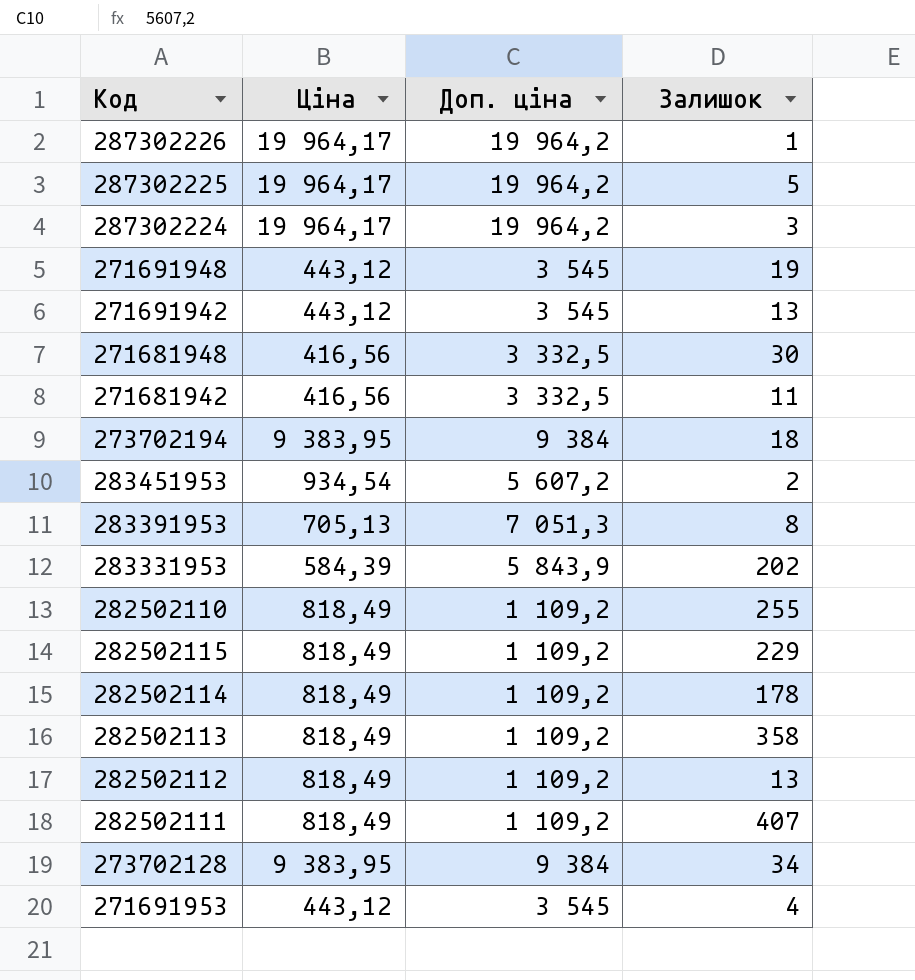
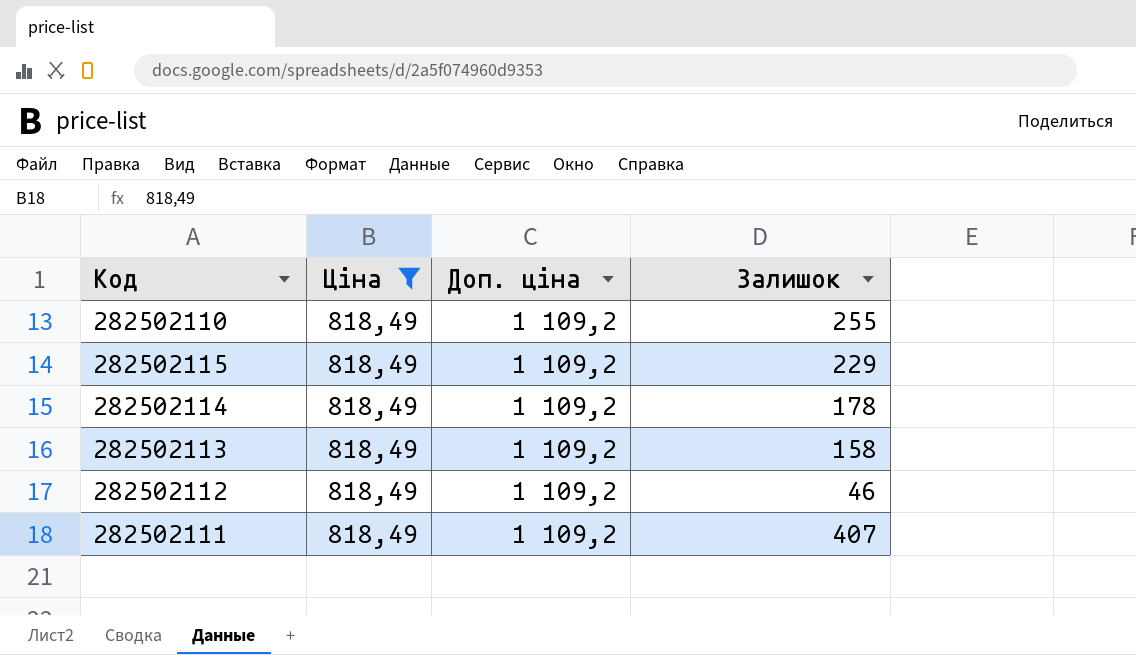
filter: none -> Ціна = 818,49
282502113 | Залишок: 358 -> 158
282502112 | Залишок: 13 -> 46

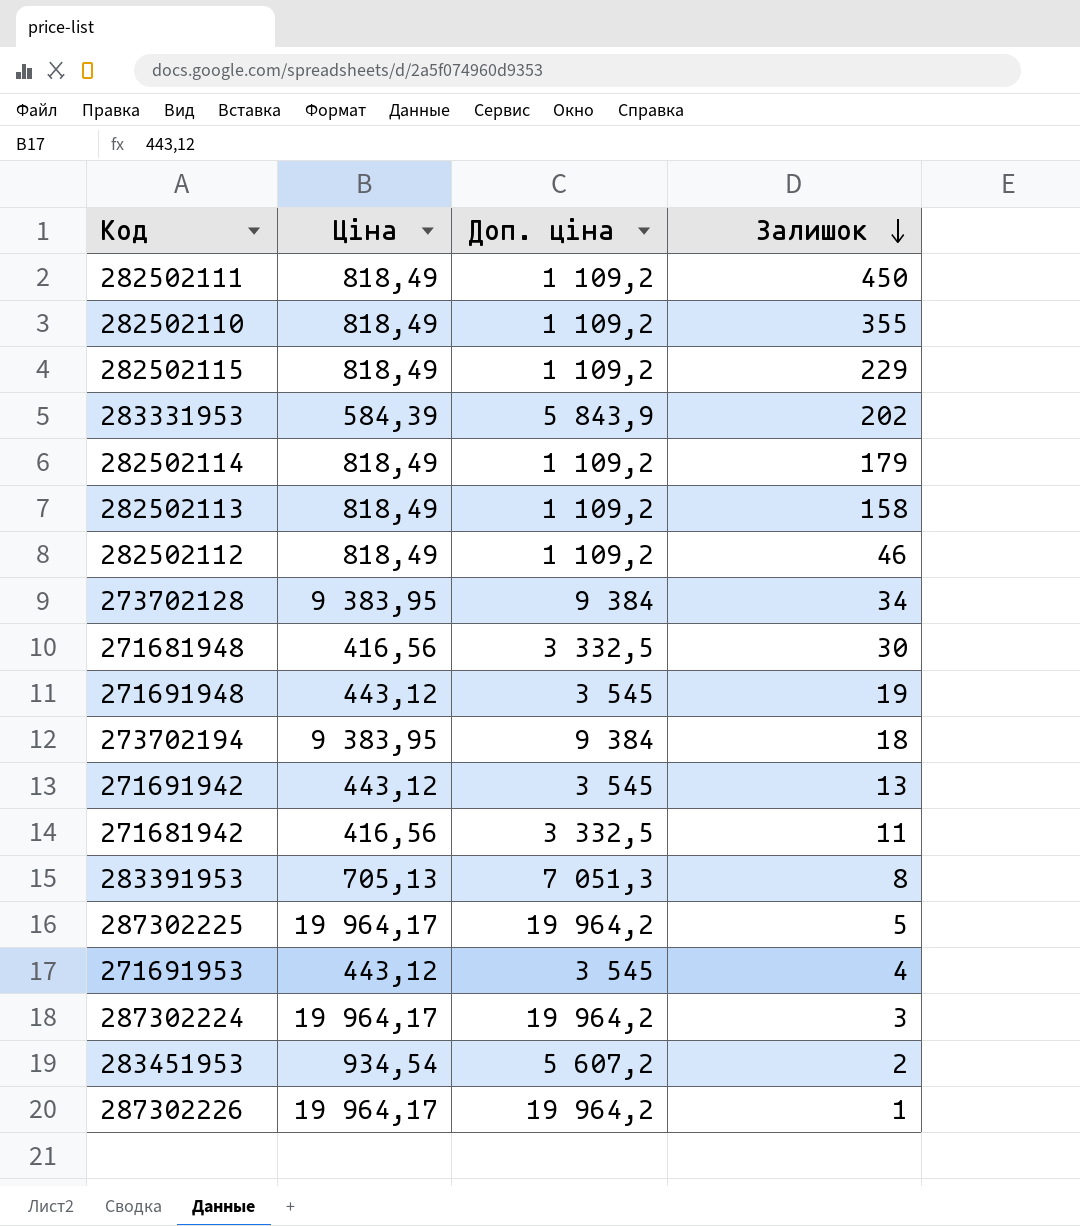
filter: Ціна = 818,49 -> none
row order: none -> Залишок descending
282502111 | Залишок: 407 -> 450
282502110 | Залишок: 255 -> 355
282502114 | Залишок: 178 -> 179

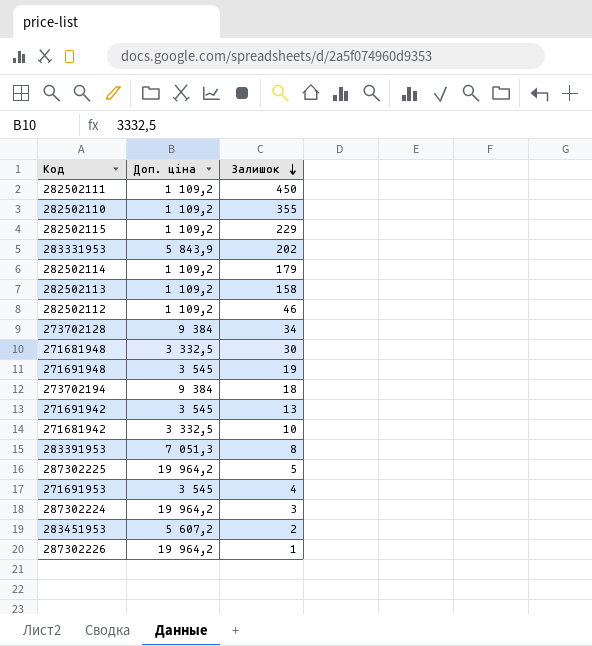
column Ціна | position: 2 -> none
271681942 | Залишок: 11 -> 10

